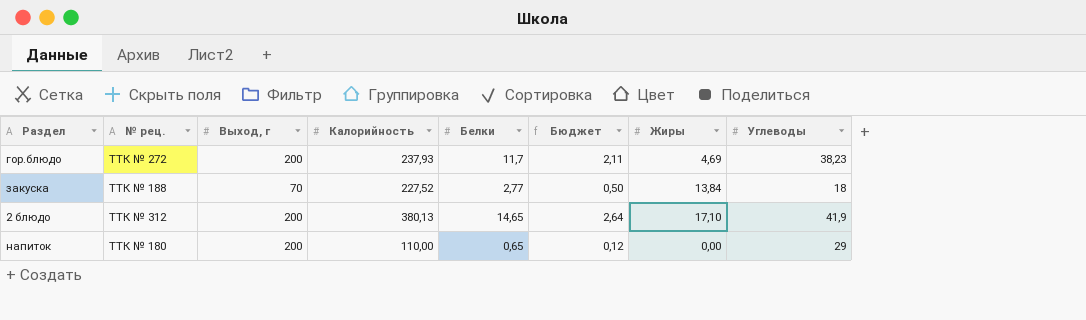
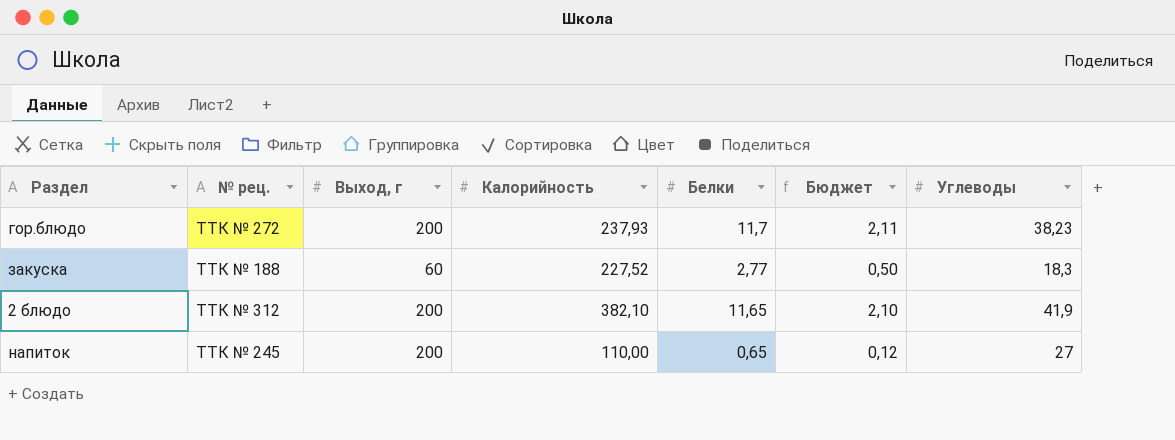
column Жиры | position: 7 -> none
закуска | Выход, г: 70 -> 60
закуска | Углеводы: 18 -> 18,3
2 блюдо | Калорийность: 380,13 -> 382,10
2 блюдо | Белки: 14,65 -> 11,65
2 блюдо | Бюджет: 2,64 -> 2,10
напиток | № рец.: ТТК № 180 -> ТТК № 245
напиток | Углеводы: 29 -> 27

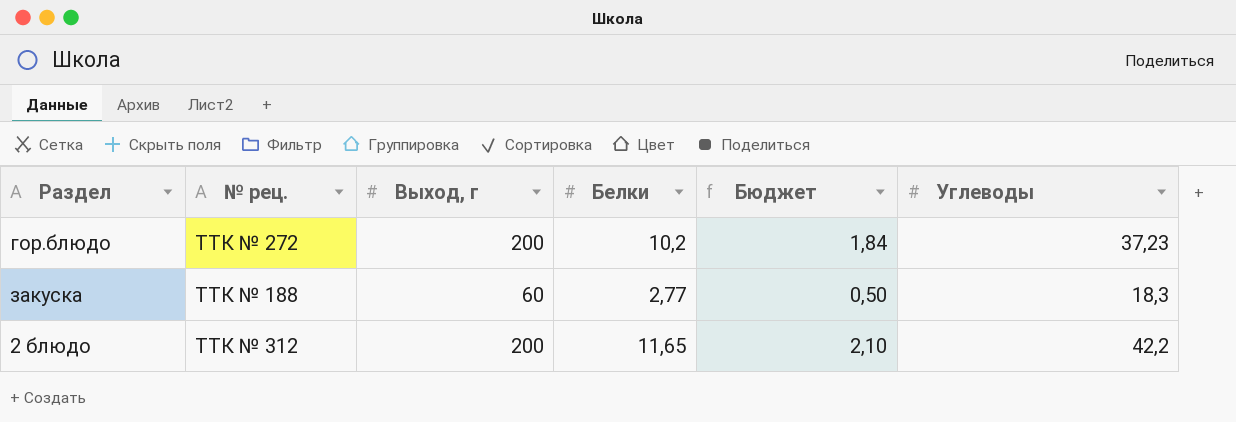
column Калорийность | position: 4 -> none
row напиток: ТТК № 245 | 200 | 110,00 | 0,65 | 0,12 | 27 -> none
гор.блюдо | Белки: 11,7 -> 10,2
гор.блюдо | Бюджет: 2,11 -> 1,84
гор.блюдо | Углеводы: 38,23 -> 37,23
2 блюдо | Углеводы: 41,9 -> 42,2

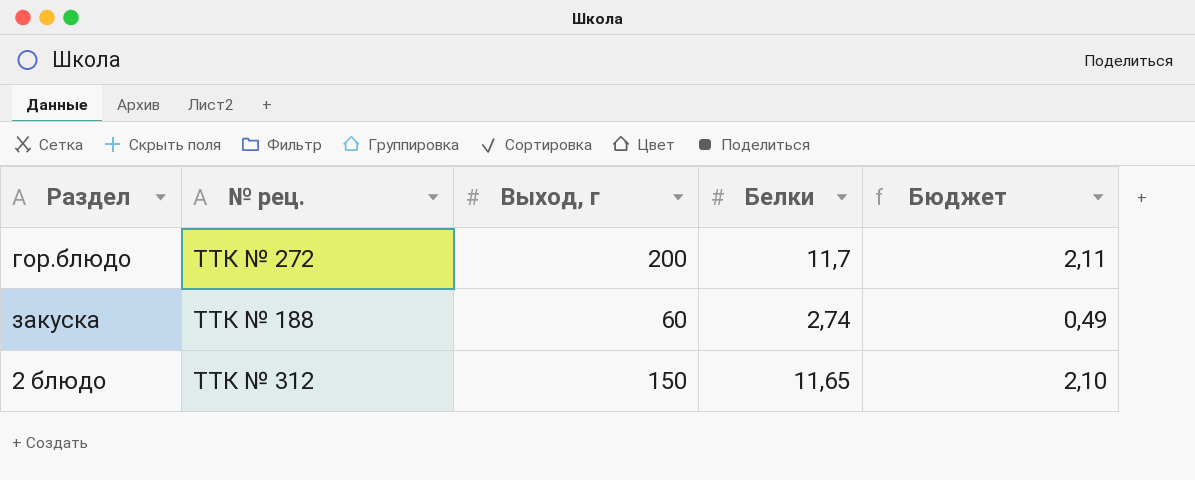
column Углеводы | position: 6 -> none
гор.блюдо | Белки: 10,2 -> 11,7
гор.блюдо | Бюджет: 1,84 -> 2,11
закуска | Белки: 2,77 -> 2,74
закуска | Бюджет: 0,50 -> 0,49
2 блюдо | Выход, г: 200 -> 150

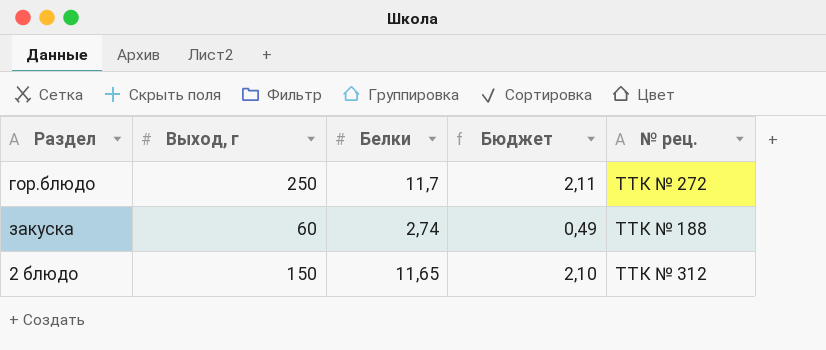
column № рец. | position: 2 -> 5
гор.блюдо | Выход, г: 200 -> 250

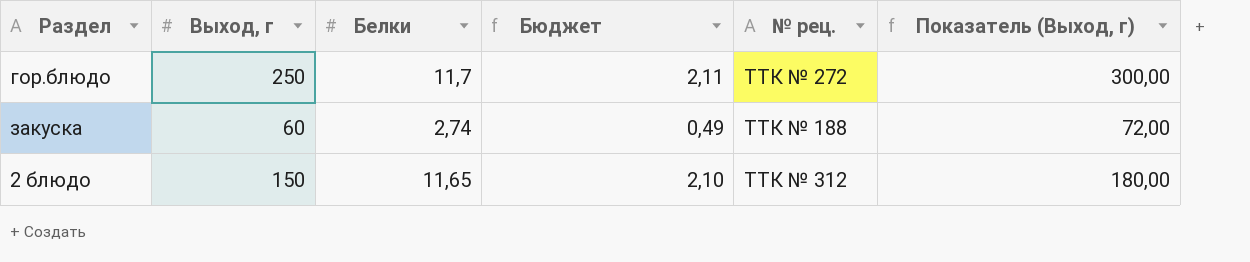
column Показатель (Выход, г) | formula: none -> [Выход, г] * 1,2

